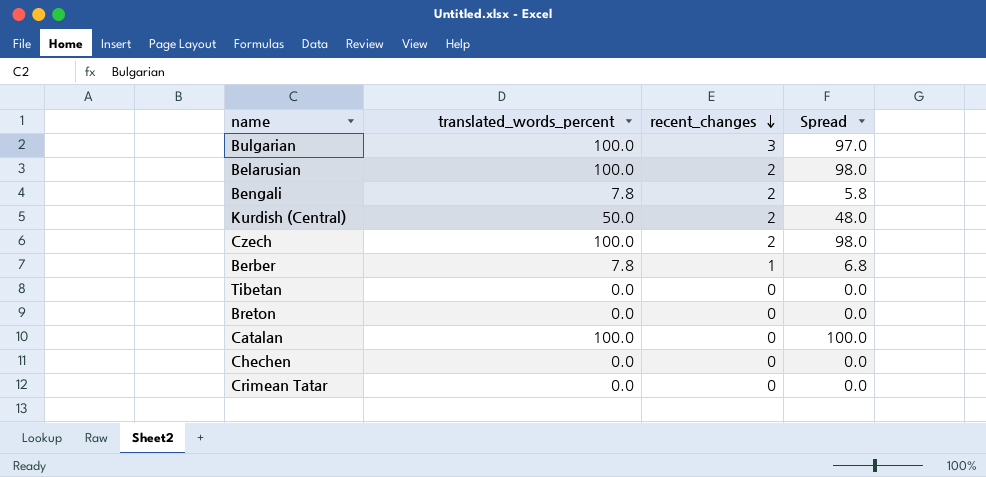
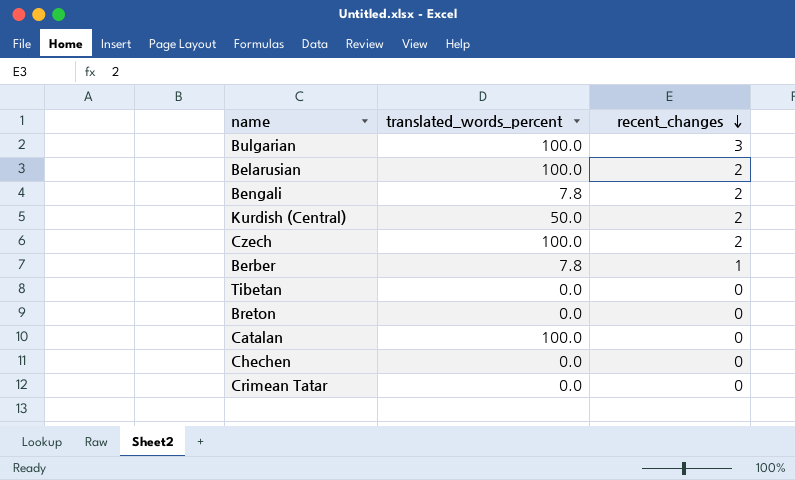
column Spread | formula: [translated_words_percent] - [recent_changes] -> none

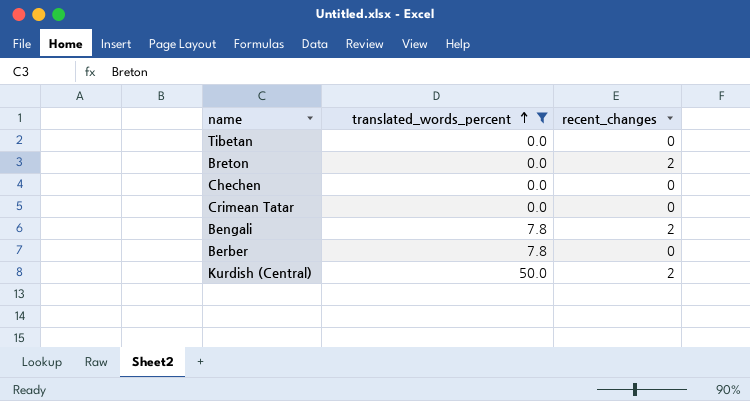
filter: none -> translated_words_percent != 100.0
row order: recent_changes descending -> translated_words_percent ascending
Breton | recent_changes: 0 -> 2
Berber | recent_changes: 1 -> 0

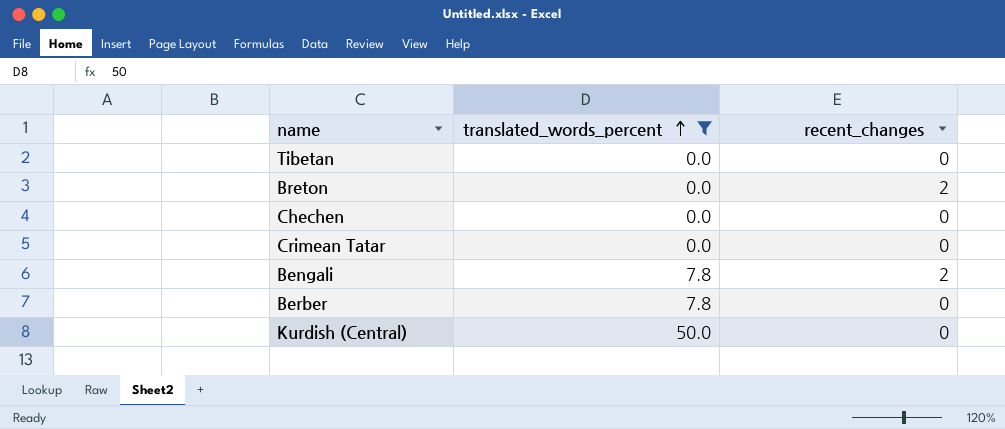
Kurdish (Central) | recent_changes: 2 -> 0

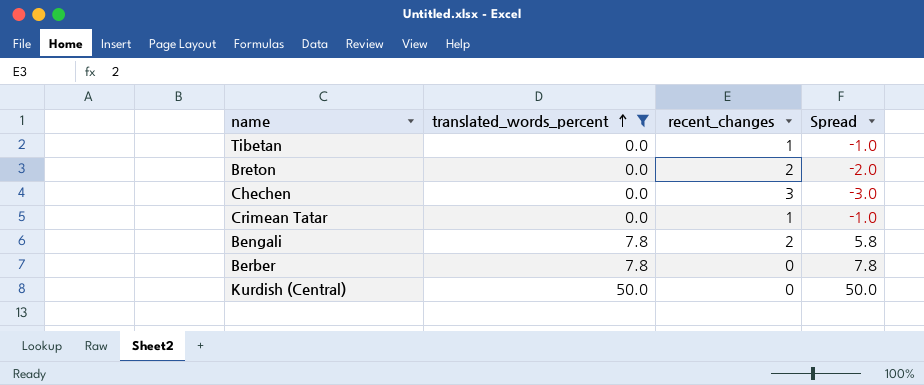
column Spread | formula: none -> [translated_words_percent] - [recent_changes]
Tibetan | recent_changes: 0 -> 1
Chechen | recent_changes: 0 -> 3
Crimean Tatar | recent_changes: 0 -> 1

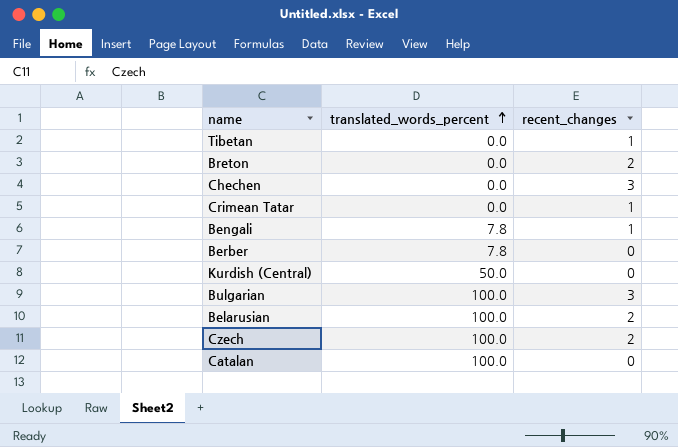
filter: translated_words_percent != 100.0 -> none
column Spread | formula: [translated_words_percent] - [recent_changes] -> none
Bengali | recent_changes: 2 -> 1

